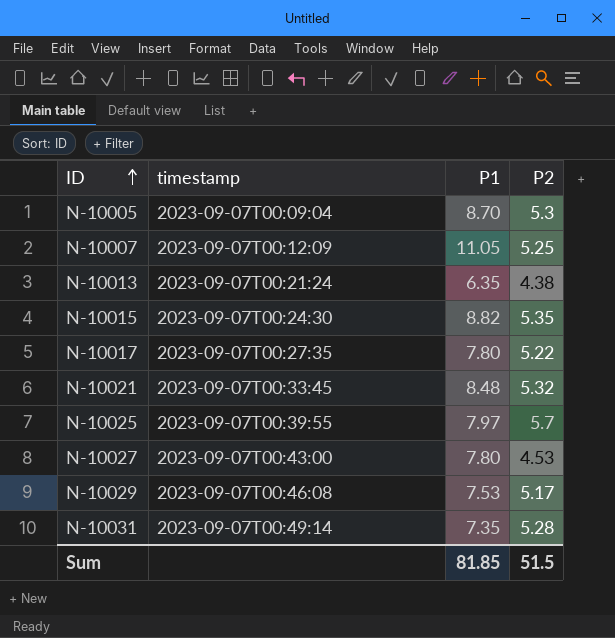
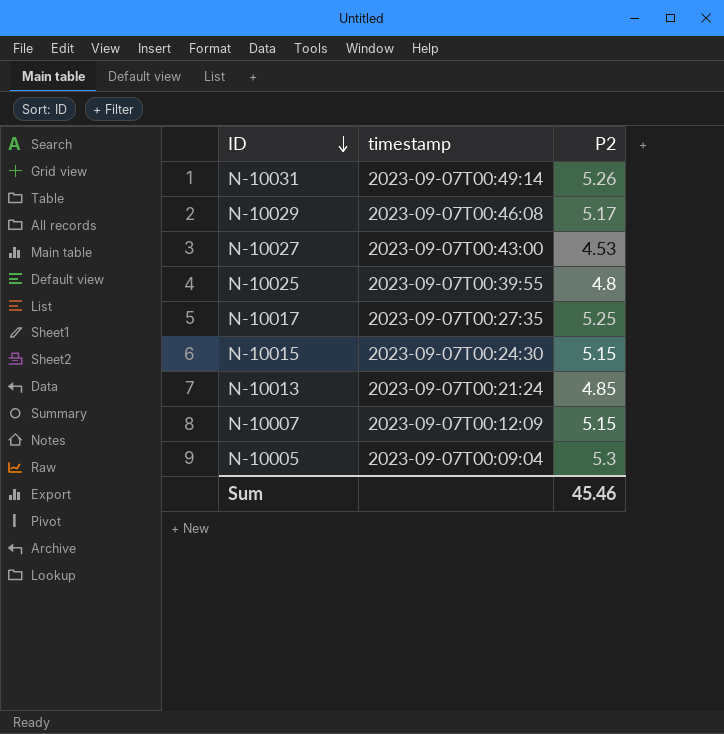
row order: ID ascending -> ID descending
column P1 | position: 3 -> none
row N-10021: 2023-09-07T00:33:45 | 8.48 | 5.32 -> none
N-10031 | P2: 5.28 -> 5.26
N-10025 | P2: 5.7 -> 4.8
N-10017 | P2: 5.22 -> 5.25
N-10015 | P2: 5.35 -> 5.15
N-10013 | P2: 4.38 -> 4.85
N-10007 | P2: 5.25 -> 5.15
Sum | P2: 51.5 -> 45.46

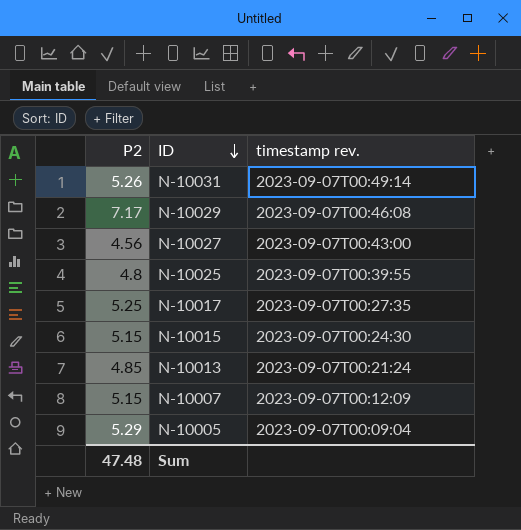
column P2 | position: 3 -> 1
column name: timestamp -> timestamp rev.
N-10029 | P2: 5.17 -> 7.17
N-10027 | P2: 4.53 -> 4.56
N-10005 | P2: 5.3 -> 5.29
Sum | P2: 45.46 -> 47.48

